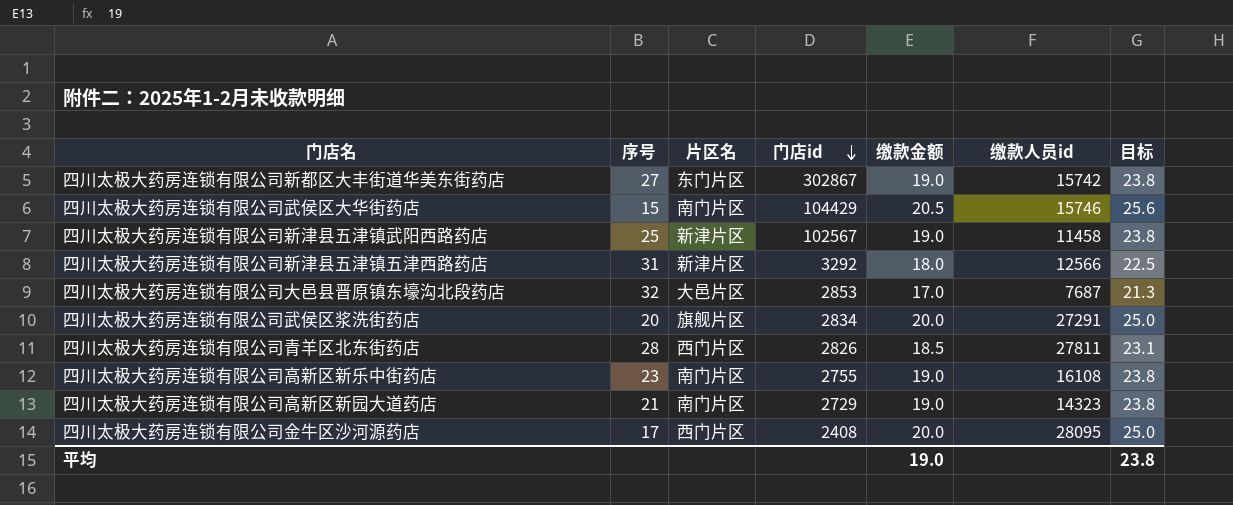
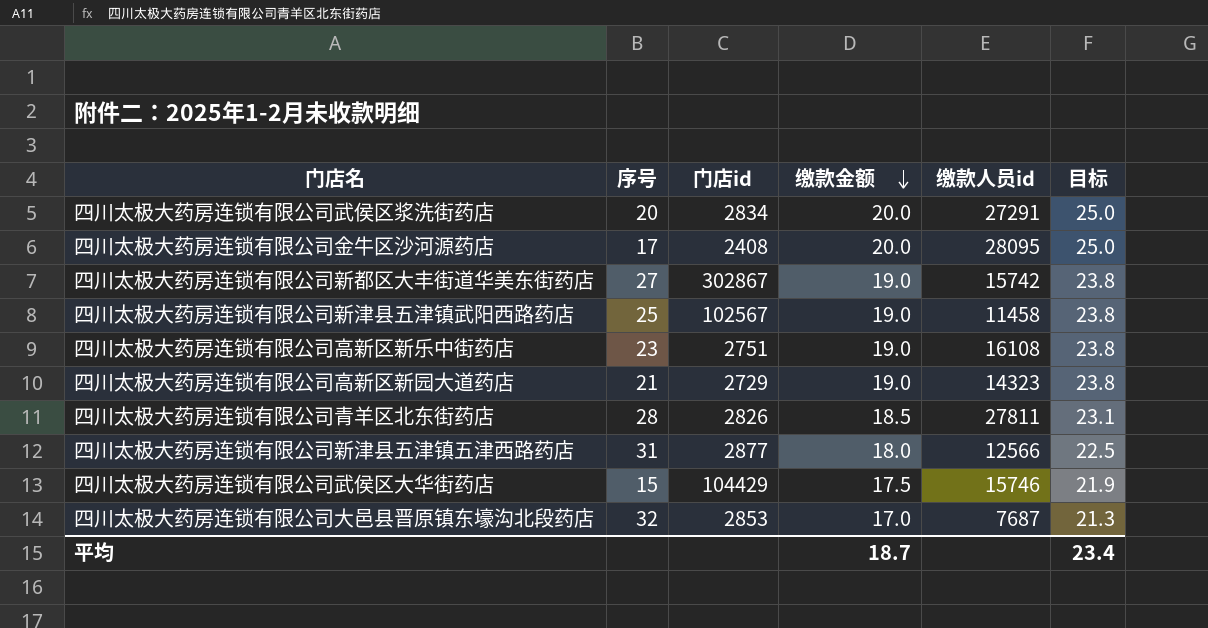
row order: 门店id descending -> 缴款金额 descending
column 片区名 | position: 3 -> none
四川太极大药房连锁有限公司高新区新乐中街药店 | 门店id: 2755 -> 2751
四川太极大药房连锁有限公司新津县五津镇五津西路药店 | 门店id: 3292 -> 2877
四川太极大药房连锁有限公司武侯区大华街药店 | 缴款金额: 20.5 -> 17.5
四川太极大药房连锁有限公司武侯区大华街药店 | 目标: 25.6 -> 21.9
平均 | 缴款金额: 19.0 -> 18.7
平均 | 目标: 23.8 -> 23.4

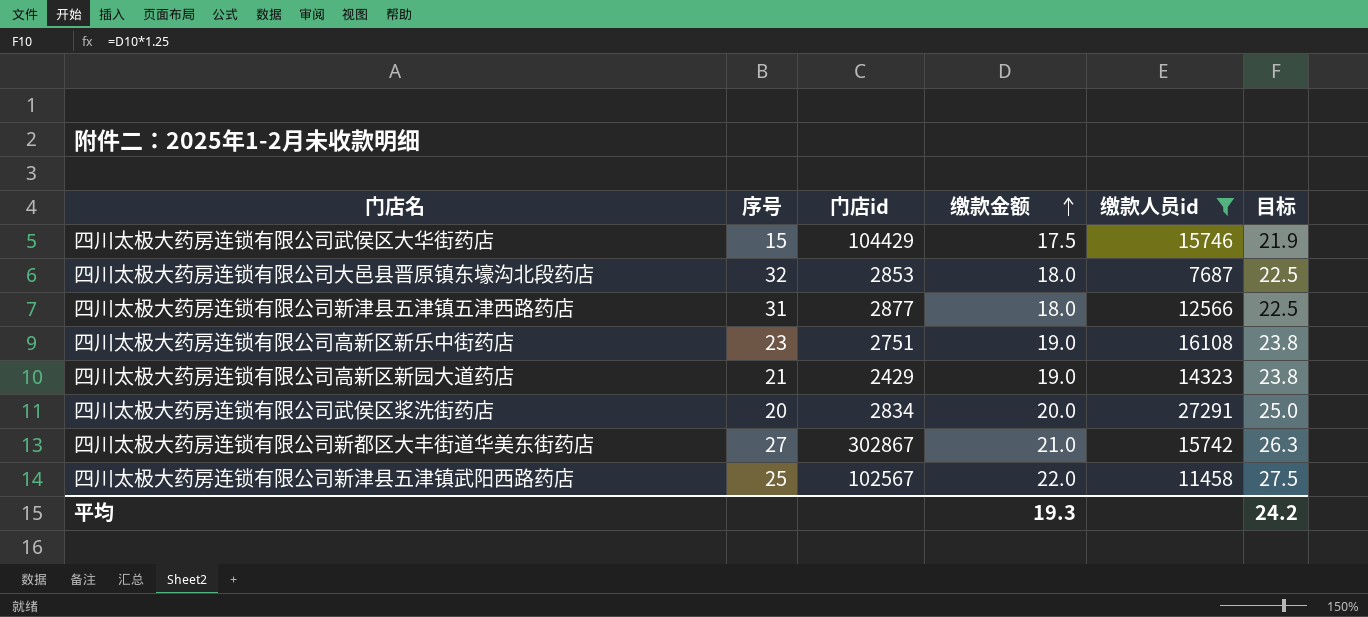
filter: none -> 缴款人员id <= 27291
row order: 缴款金额 descending -> 缴款金额 ascending
四川太极大药房连锁有限公司大邑县晋原镇东壕沟北段药店 | 缴款金额: 17.0 -> 18.0
四川太极大药房连锁有限公司大邑县晋原镇东壕沟北段药店 | 目标: 21.3 -> 22.5
四川太极大药房连锁有限公司高新区新园大道药店 | 门店id: 2729 -> 2429
四川太极大药房连锁有限公司新都区大丰街道华美东街药店 | 缴款金额: 19.0 -> 21.0
四川太极大药房连锁有限公司新都区大丰街道华美东街药店 | 目标: 23.8 -> 26.3
四川太极大药房连锁有限公司新津县五津镇武阳西路药店 | 缴款金额: 19.0 -> 22.0
四川太极大药房连锁有限公司新津县五津镇武阳西路药店 | 目标: 23.8 -> 27.5
平均 | 缴款金额: 18.7 -> 19.3
平均 | 目标: 23.4 -> 24.2

